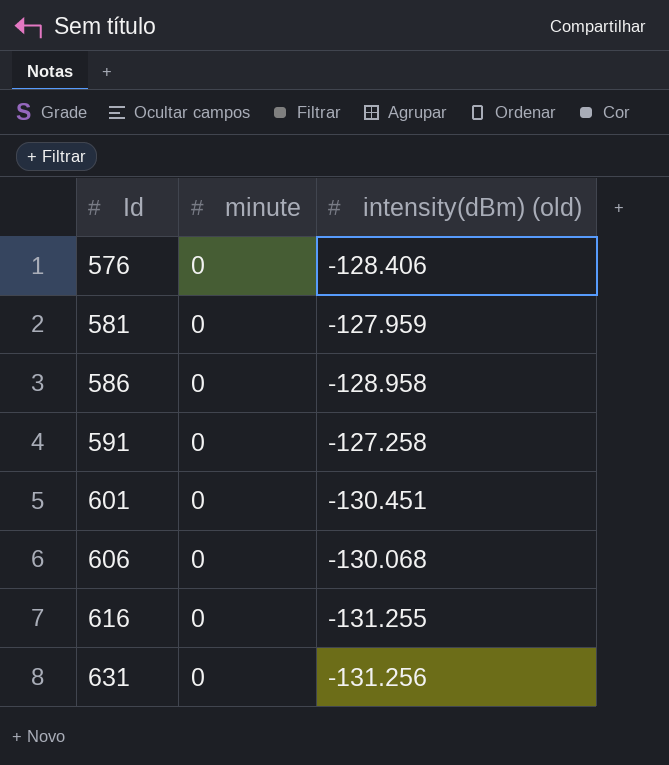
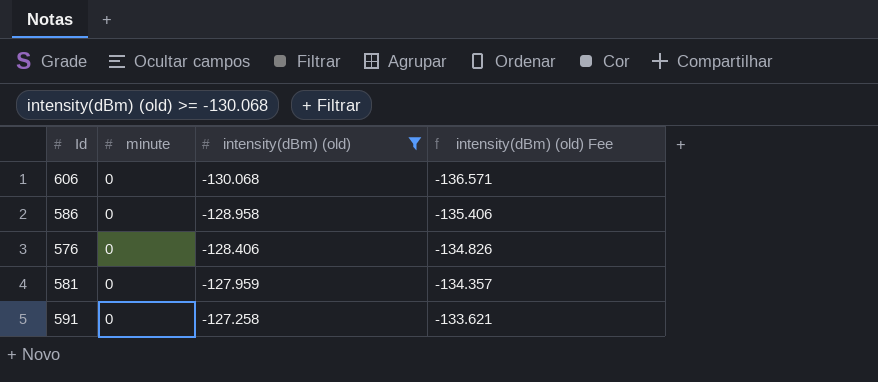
filter: none -> intensity(dBm) (old) >= -130.068
row order: Id ascending -> intensity(dBm) (old) ascending
column intensity(dBm) (old) Fee | formula: none -> [intensity(dBm) (old)] * 1.05

